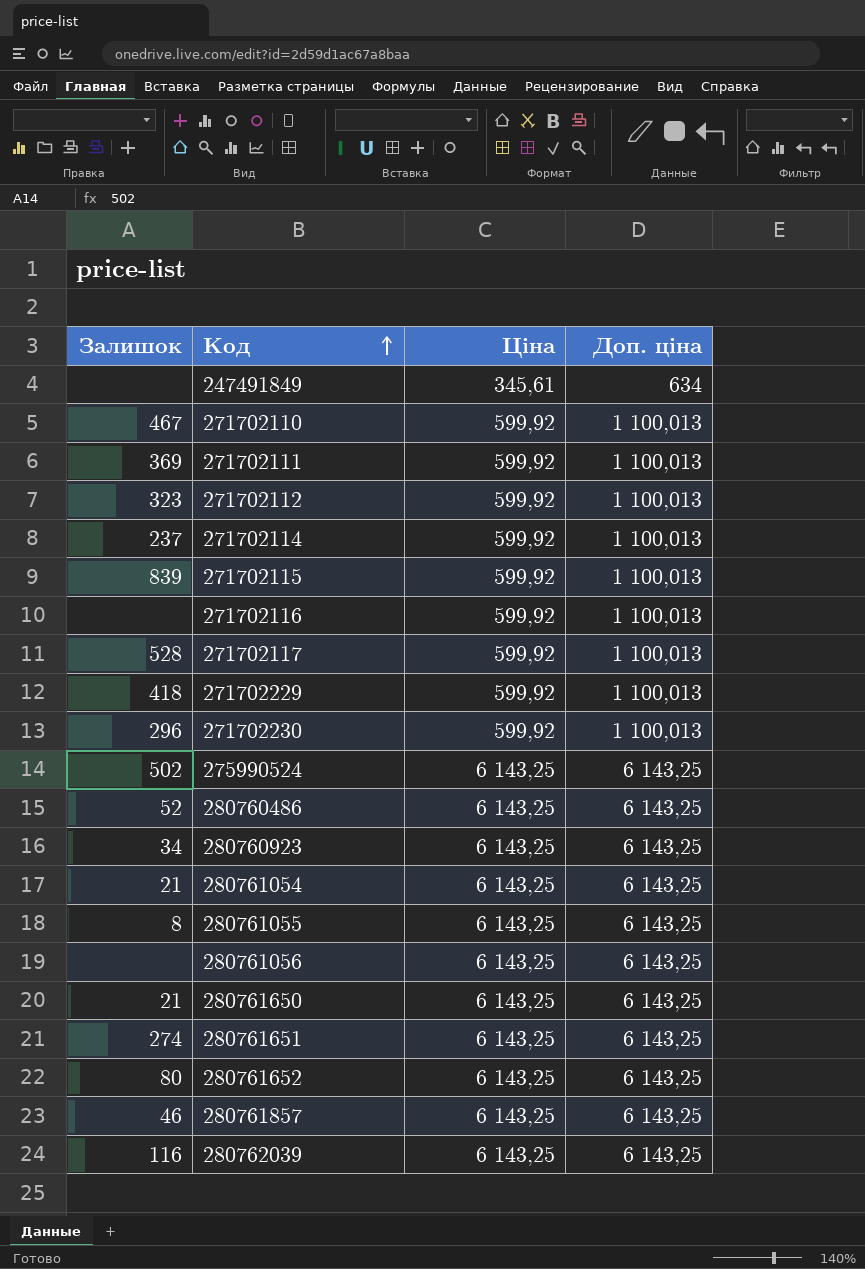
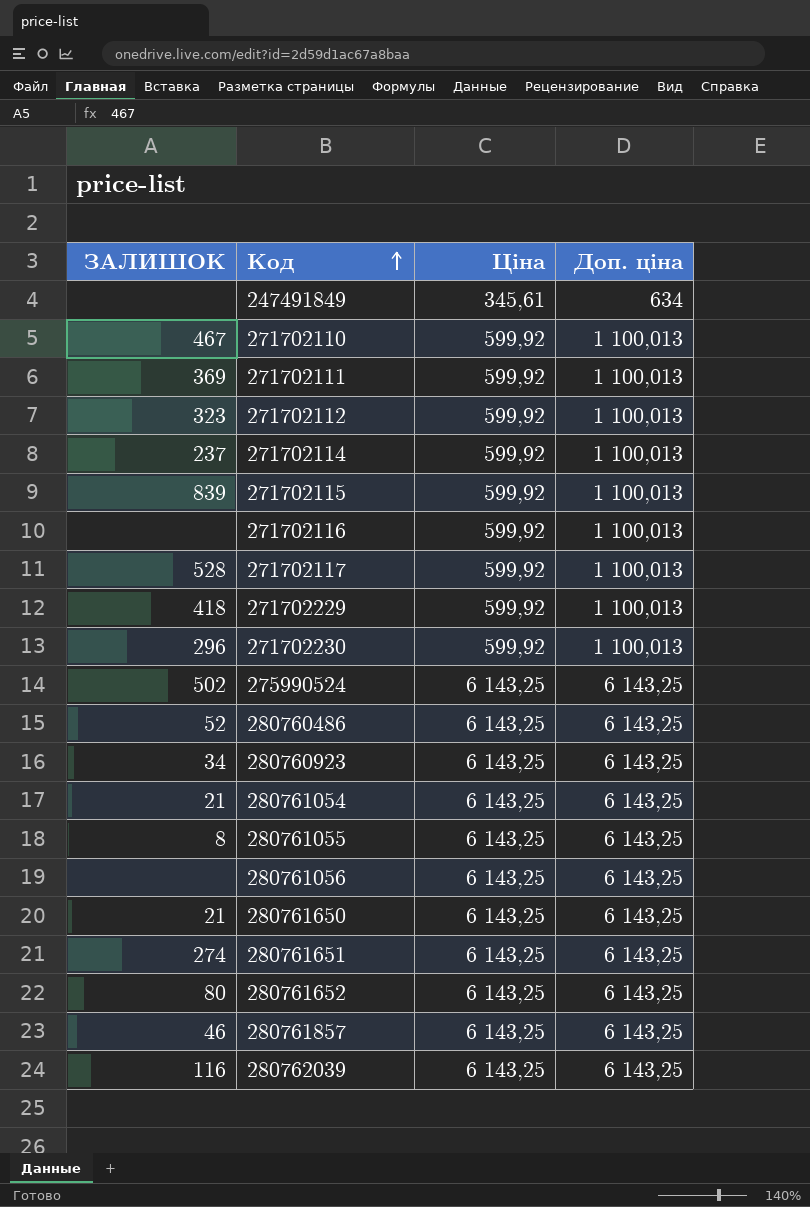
column name: Залишок -> ЗАЛИШОК

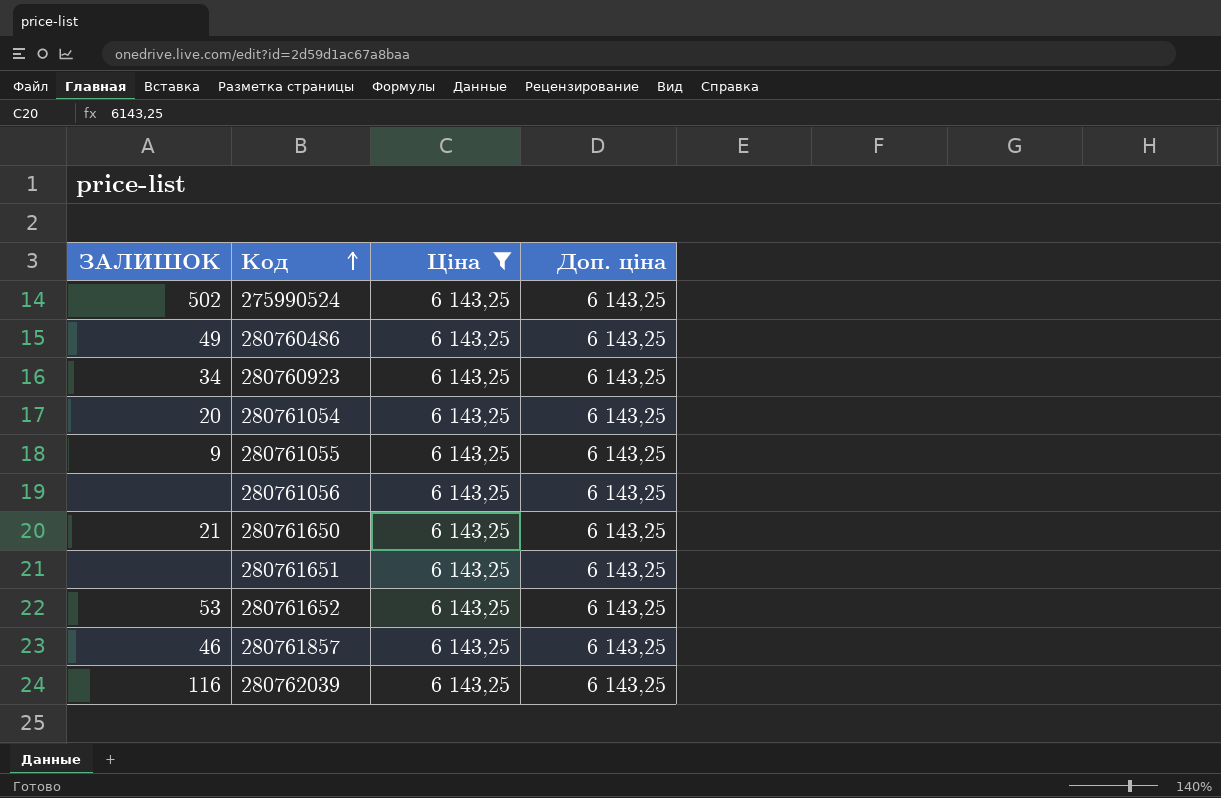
filter: none -> Ціна = 6 143,25
280760486 | ЗАЛИШОК: 52 -> 49
280761054 | ЗАЛИШОК: 21 -> 20
280761055 | ЗАЛИШОК: 8 -> 9
280761651 | ЗАЛИШОК: 274 -> none
280761652 | ЗАЛИШОК: 80 -> 53

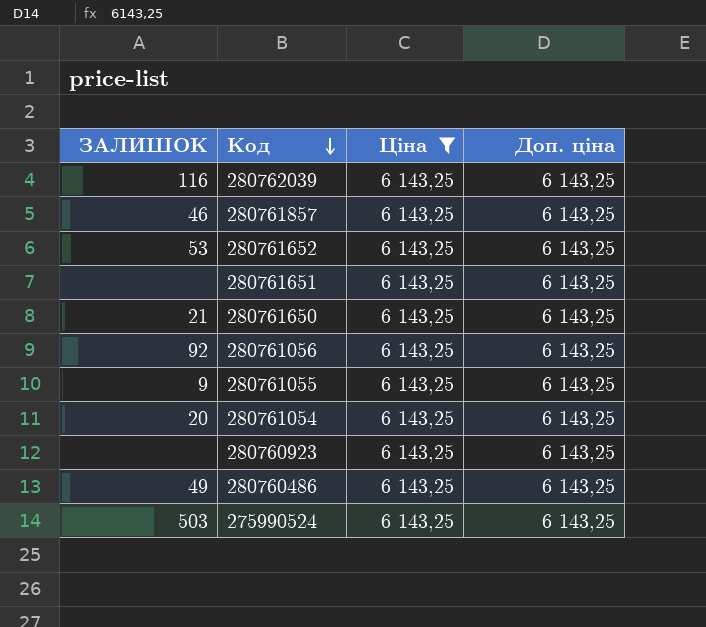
row order: Код ascending -> Код descending
280761056 | ЗАЛИШОК: none -> 92
280760923 | ЗАЛИШОК: 34 -> none
275990524 | ЗАЛИШОК: 502 -> 503

